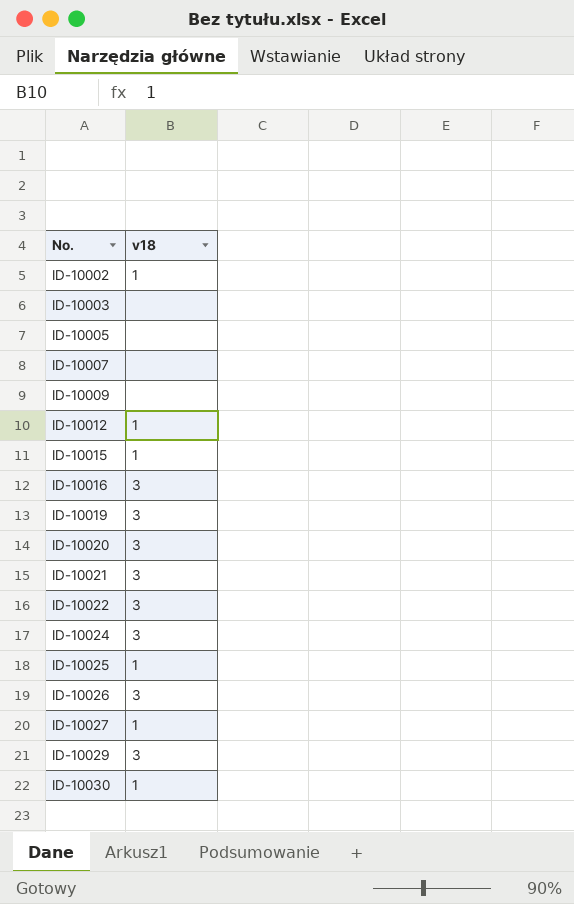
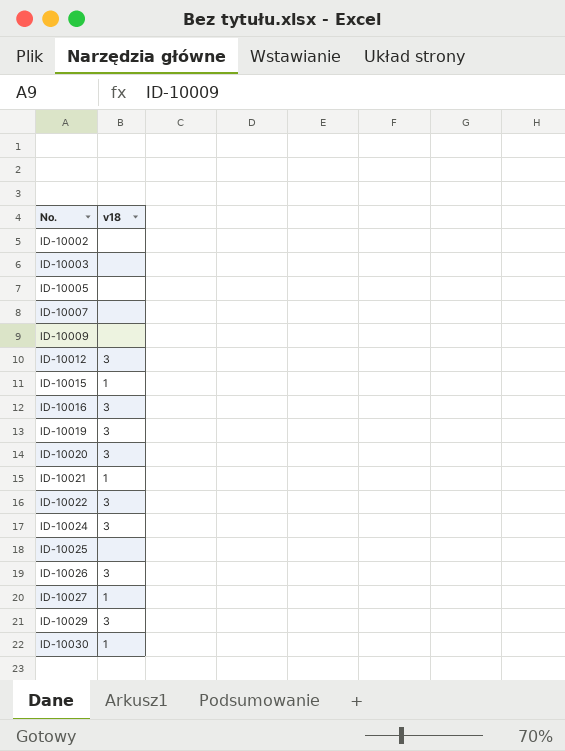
ID-10002 | v18: 1 -> none
ID-10012 | v18: 1 -> 3
ID-10021 | v18: 3 -> 1
ID-10025 | v18: 1 -> none

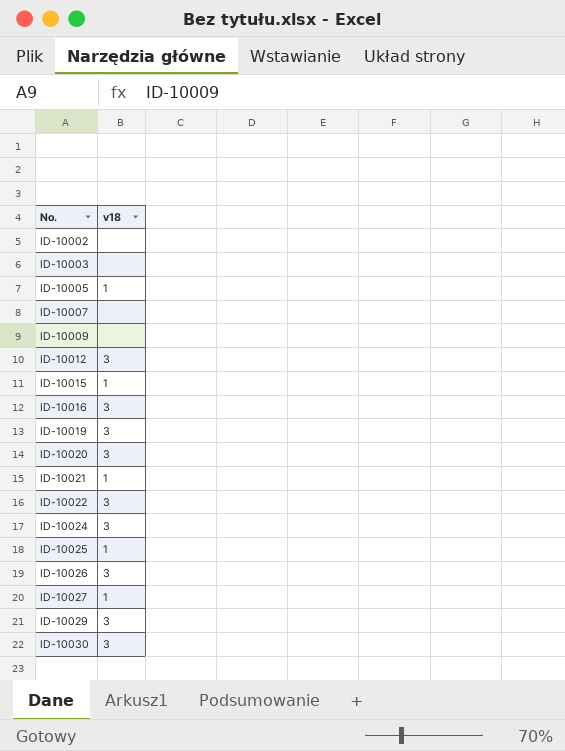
ID-10005 | v18: none -> 1
ID-10025 | v18: none -> 1
ID-10030 | v18: 1 -> 3

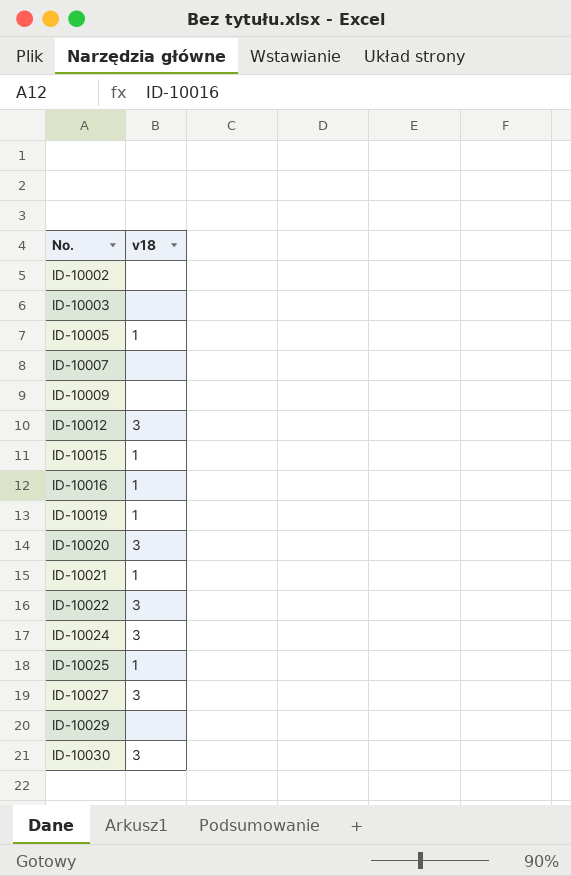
row ID-10026: 3 -> none
ID-10016 | v18: 3 -> 1
ID-10019 | v18: 3 -> 1
ID-10027 | v18: 1 -> 3
ID-10029 | v18: 3 -> none

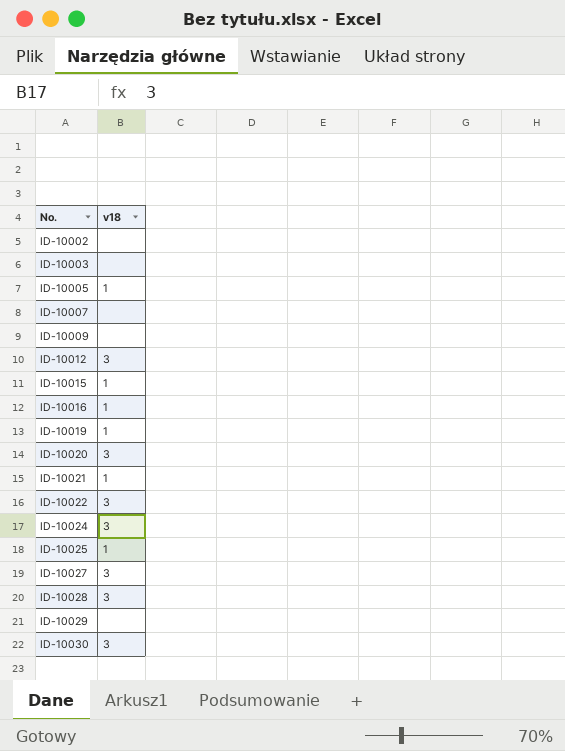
row ID-10028: none -> 3

